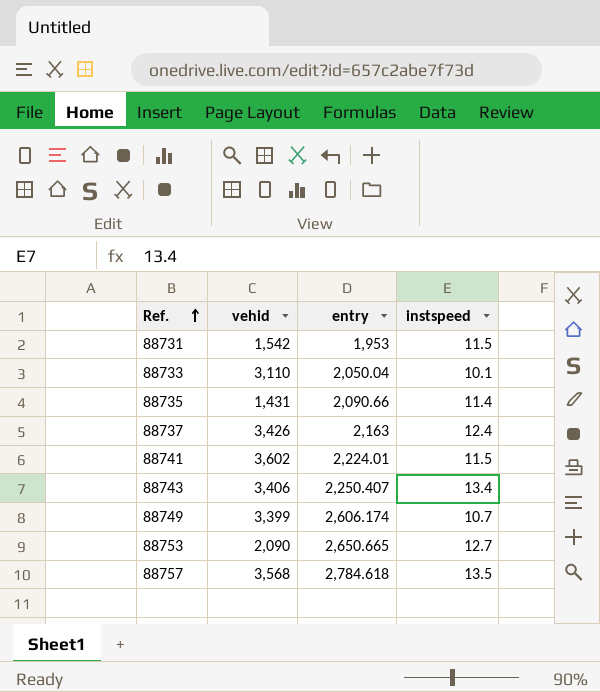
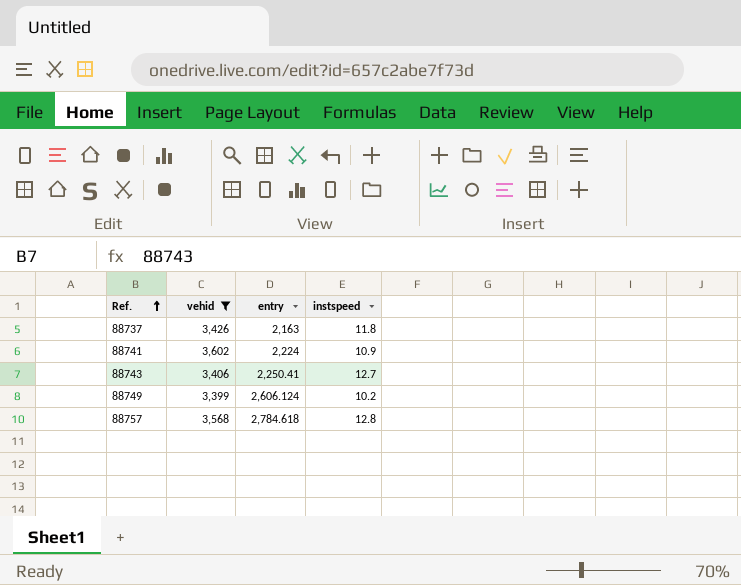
filter: none -> vehid >= 3,399
88737 | instspeed: 12.4 -> 11.8
88741 | entry: 2,224.01 -> 2,224
88741 | instspeed: 11.5 -> 10.9
88743 | entry: 2,250.407 -> 2,250.41
88743 | instspeed: 13.4 -> 12.7
88749 | entry: 2,606.174 -> 2,606.124
88749 | instspeed: 10.7 -> 10.2
88757 | instspeed: 13.5 -> 12.8

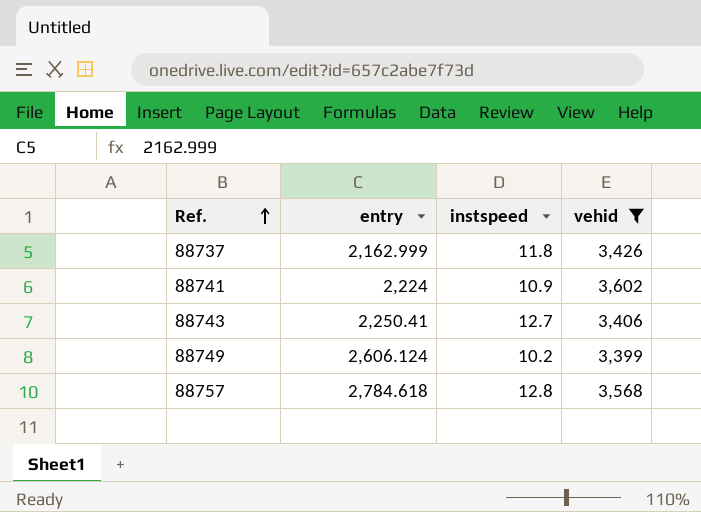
column vehid | position: 2 -> 4
88737 | entry: 2,163 -> 2,162.999

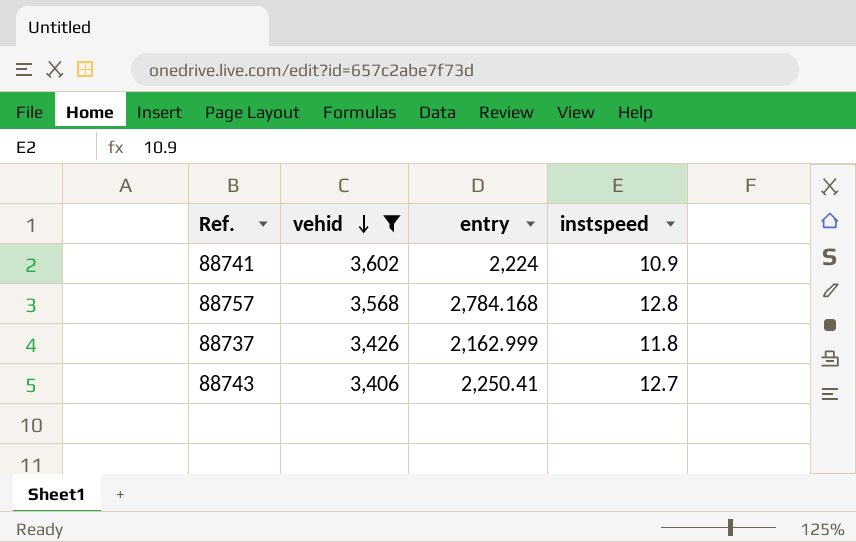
row order: Ref. ascending -> vehid descending
column vehid | position: 4 -> 2
row 88749: 2,606.124 | 10.2 | 3,399 -> none
88757 | entry: 2,784.618 -> 2,784.168

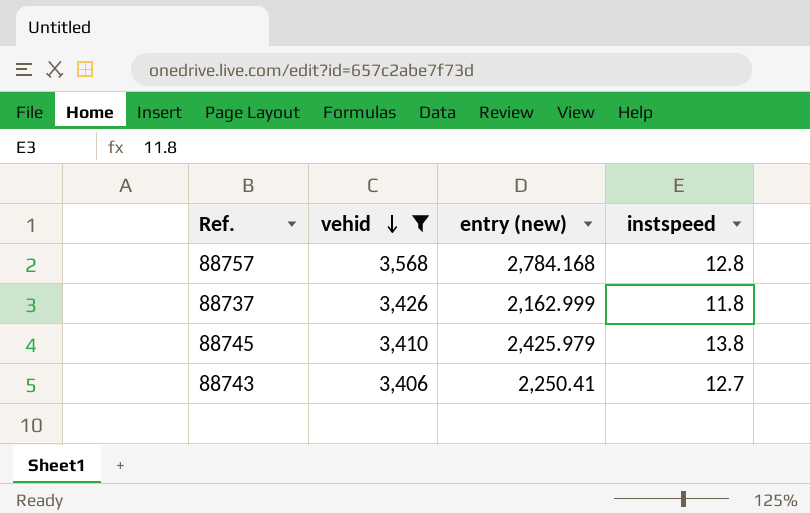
column name: entry -> entry (new)
row 88741: 3,602 | 2,224 | 10.9 -> none
row 88745: none -> 3,410 | 2,425.979 | 13.8

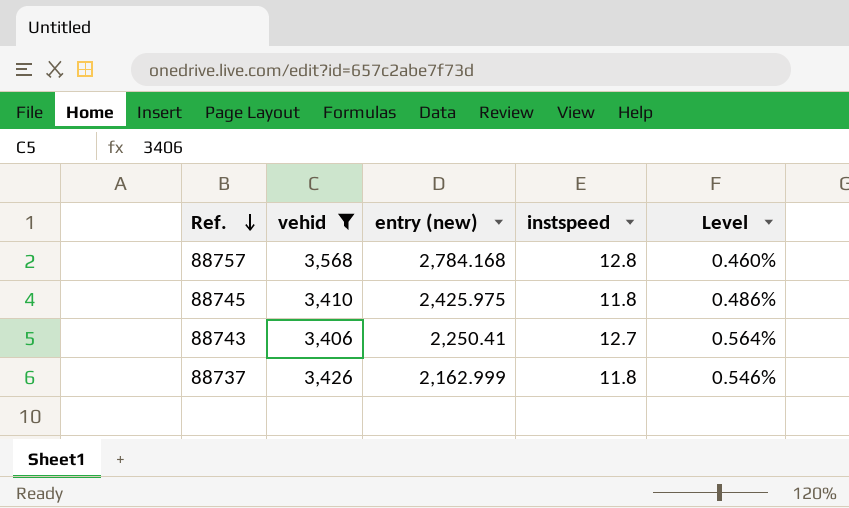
row order: vehid descending -> Ref. descending
column Level | formula: none -> [instspeed] / [entry (new)]
88745 | entry (new): 2,425.979 -> 2,425.975
88745 | instspeed: 13.8 -> 11.8

